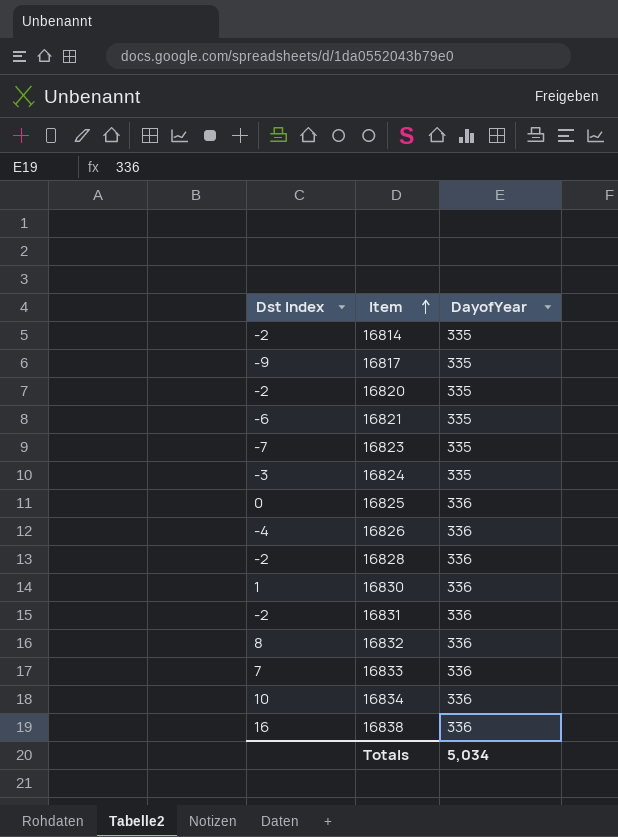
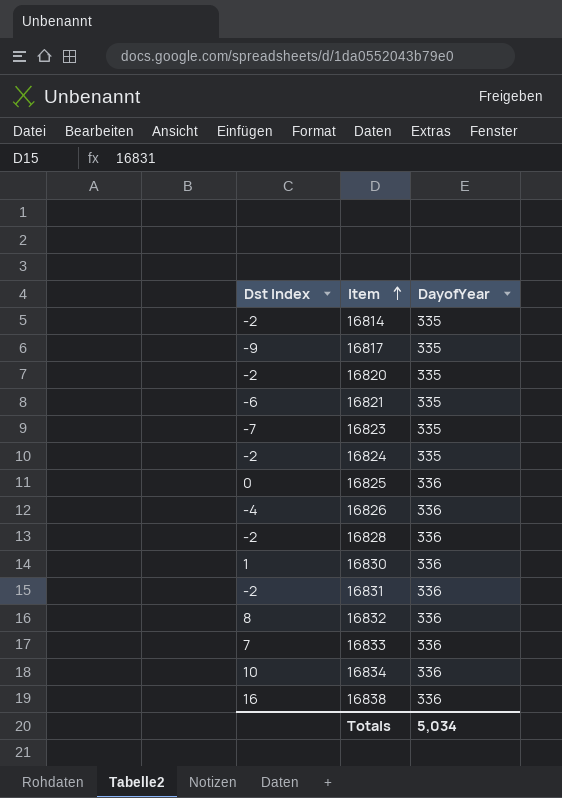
16824 | Dst Index: -3 -> -2

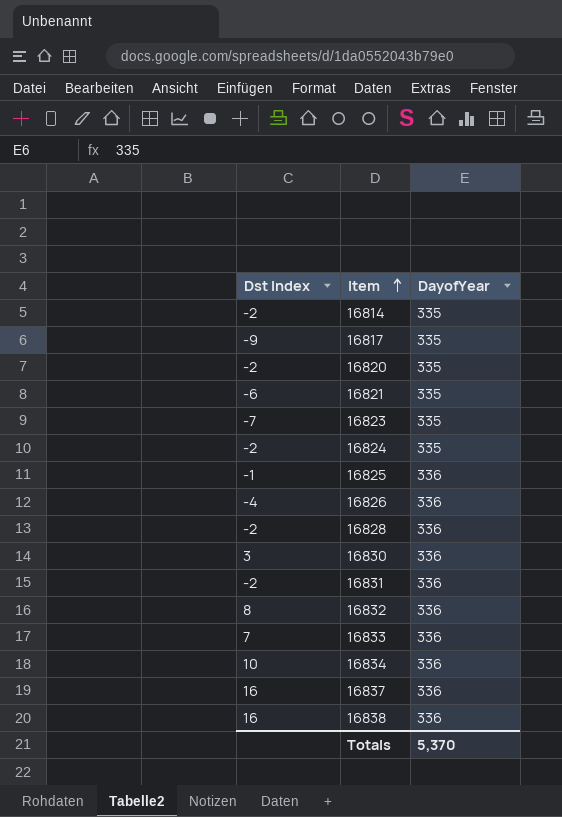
16825 | Dst Index: 0 -> -1
16830 | Dst Index: 1 -> 3
row 16837: none -> 16 | 336
Totals | DayofYear: 5,034 -> 5,370

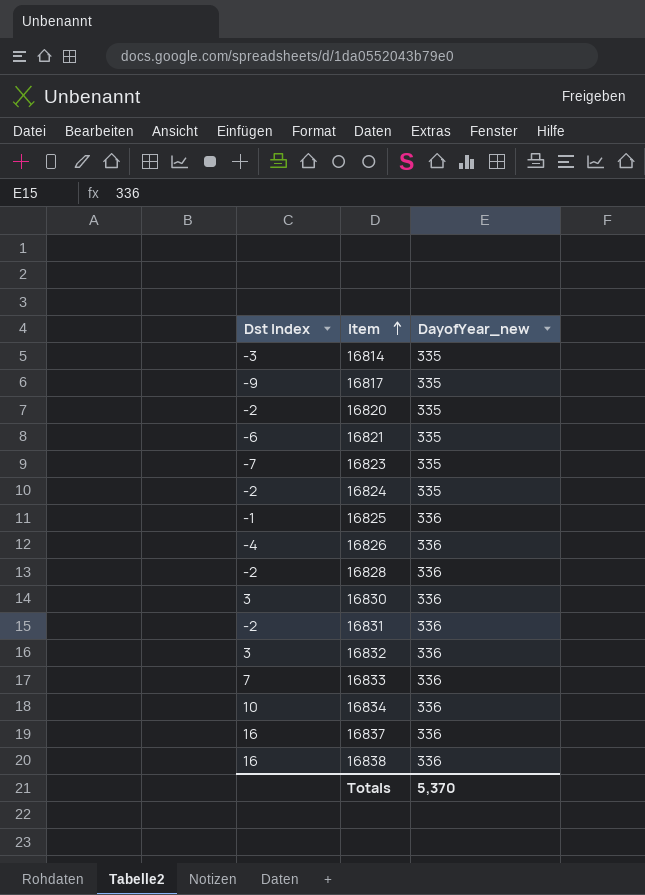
column name: DayofYear -> DayofYear_new
16814 | Dst Index: -2 -> -3
16832 | Dst Index: 8 -> 3

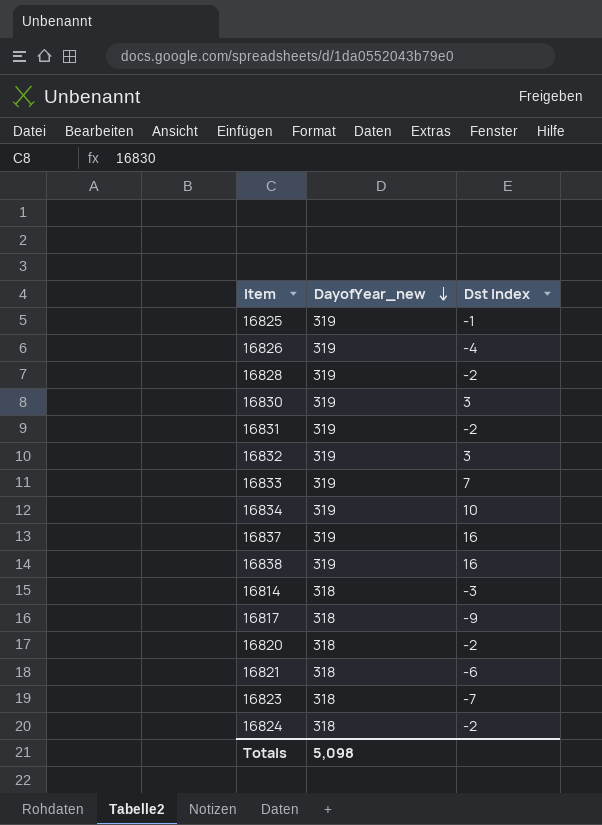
row order: Item ascending -> DayofYear_new descending
column Dst Index | position: 1 -> 3
16825 | DayofYear_new: 336 -> 319
16826 | DayofYear_new: 336 -> 319
16828 | DayofYear_new: 336 -> 319
16830 | DayofYear_new: 336 -> 319
16831 | DayofYear_new: 336 -> 319
16832 | DayofYear_new: 336 -> 319
16833 | DayofYear_new: 336 -> 319
16834 | DayofYear_new: 336 -> 319
16837 | DayofYear_new: 336 -> 319
16838 | DayofYear_new: 336 -> 319
16814 | DayofYear_new: 335 -> 318
16817 | DayofYear_new: 335 -> 318
16820 | DayofYear_new: 335 -> 318
16821 | DayofYear_new: 335 -> 318
16823 | DayofYear_new: 335 -> 318
16824 | DayofYear_new: 335 -> 318
Totals | DayofYear_new: 5,370 -> 5,098

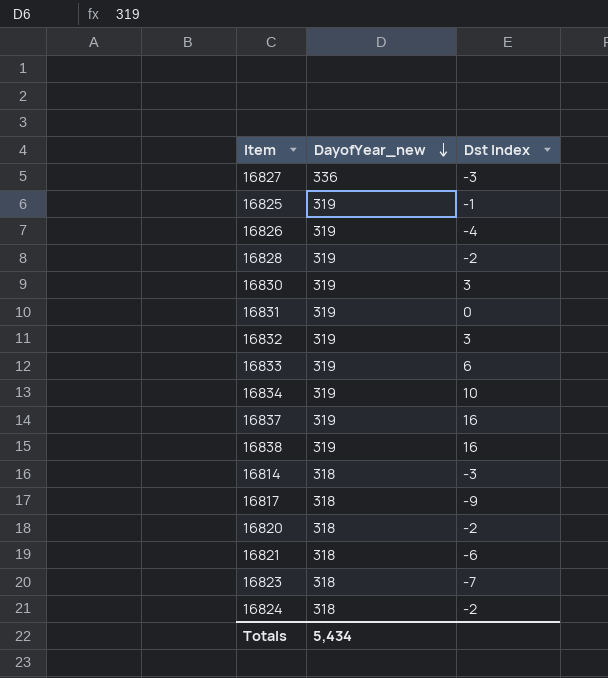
row 16827: none -> 336 | -3
16831 | Dst Index: -2 -> 0
16833 | Dst Index: 7 -> 6
Totals | DayofYear_new: 5,098 -> 5,434

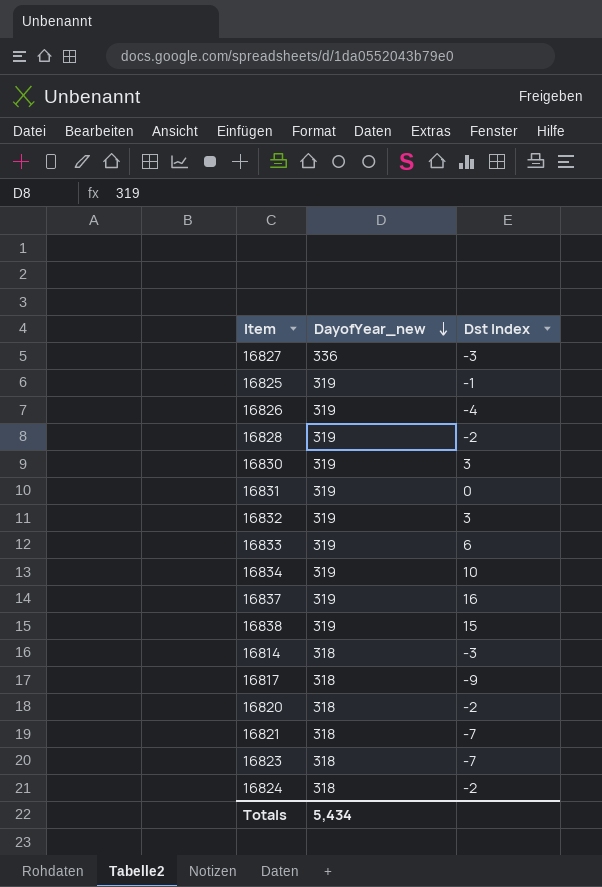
16838 | Dst Index: 16 -> 15
16821 | Dst Index: -6 -> -7

